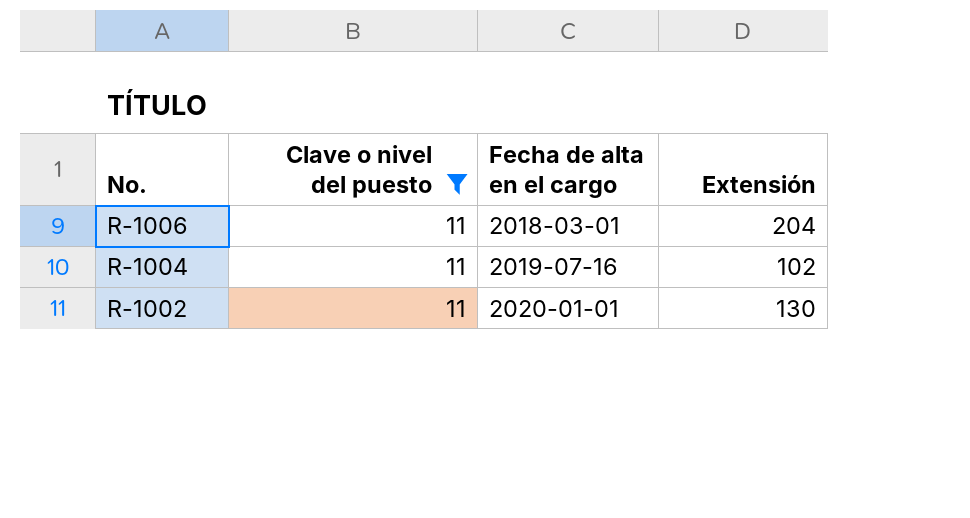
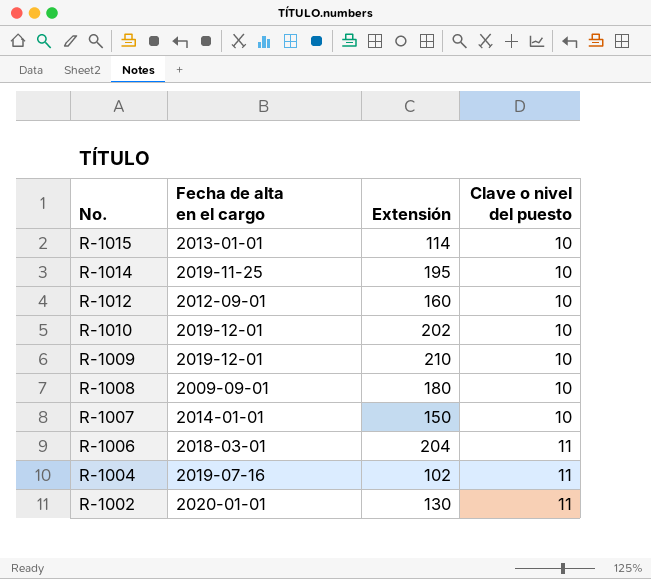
filter: Clave o nivel del puesto = 11 -> none
column Clave o nivel del puesto | position: 2 -> 4

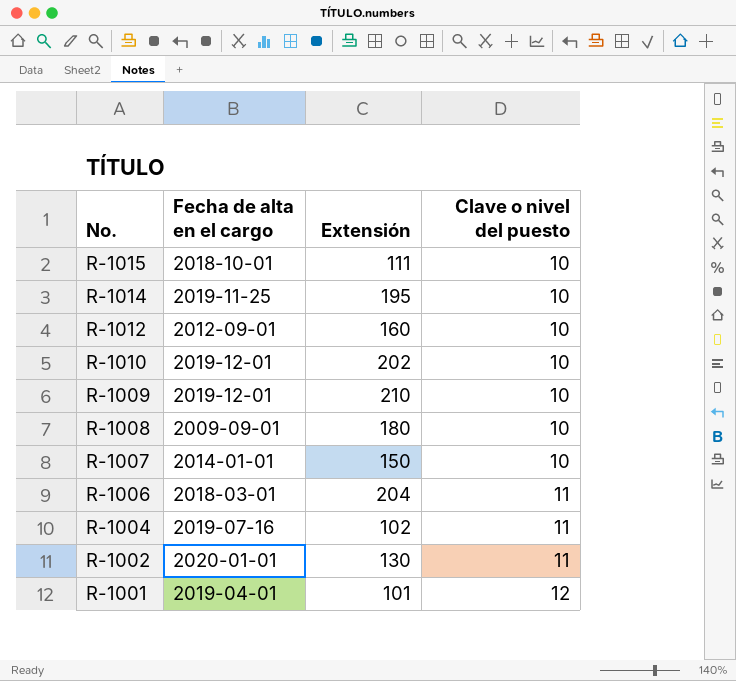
R-1015 | Fecha de alta en el cargo: 2013-01-01 -> 2018-10-01
R-1015 | Extensión: 114 -> 111
row R-1001: none -> 2019-04-01 | 101 | 12

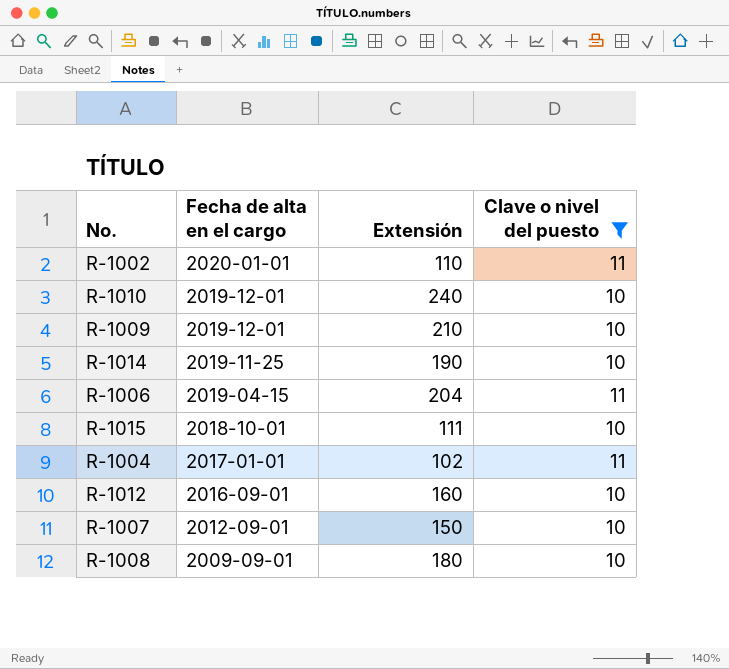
filter: none -> Clave o nivel del puesto != 12
row order: No. descending -> Fecha de alta en el cargo descending
R-1002 | Extensión: 130 -> 110
R-1010 | Extensión: 202 -> 240
R-1014 | Extensión: 195 -> 190
R-1006 | Fecha de alta en el cargo: 2018-03-01 -> 2019-04-15
R-1004 | Fecha de alta en el cargo: 2019-07-16 -> 2017-01-01
R-1012 | Fecha de alta en el cargo: 2012-09-01 -> 2016-09-01
R-1007 | Fecha de alta en el cargo: 2014-01-01 -> 2012-09-01

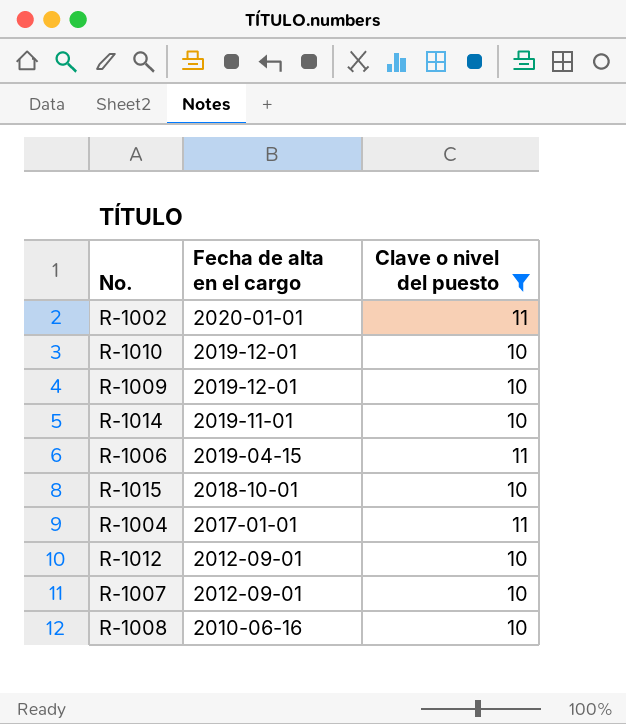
column Extensión | position: 3 -> none
R-1014 | Fecha de alta en el cargo: 2019-11-25 -> 2019-11-01
R-1012 | Fecha de alta en el cargo: 2016-09-01 -> 2012-09-01
R-1008 | Fecha de alta en el cargo: 2009-09-01 -> 2010-06-16

